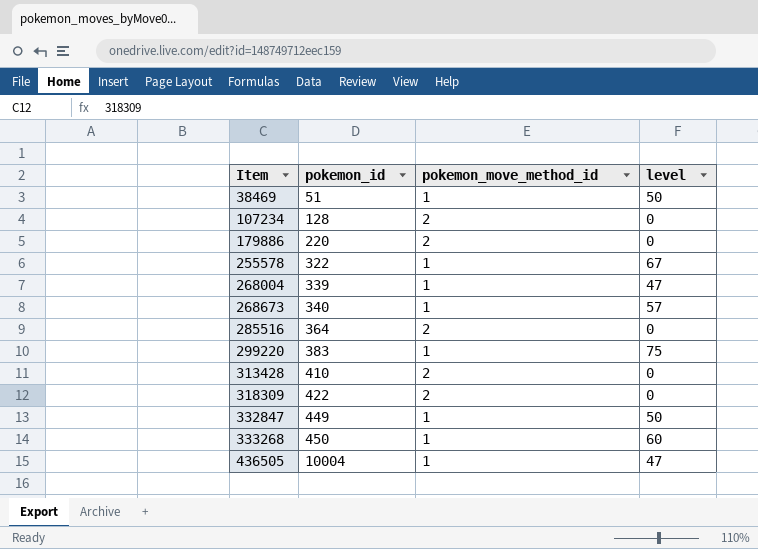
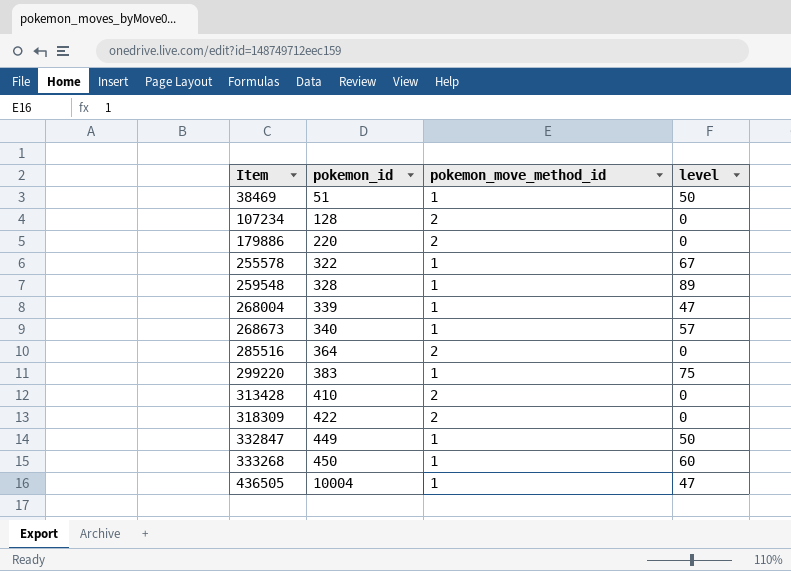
row 259548: none -> 328 | 1 | 89

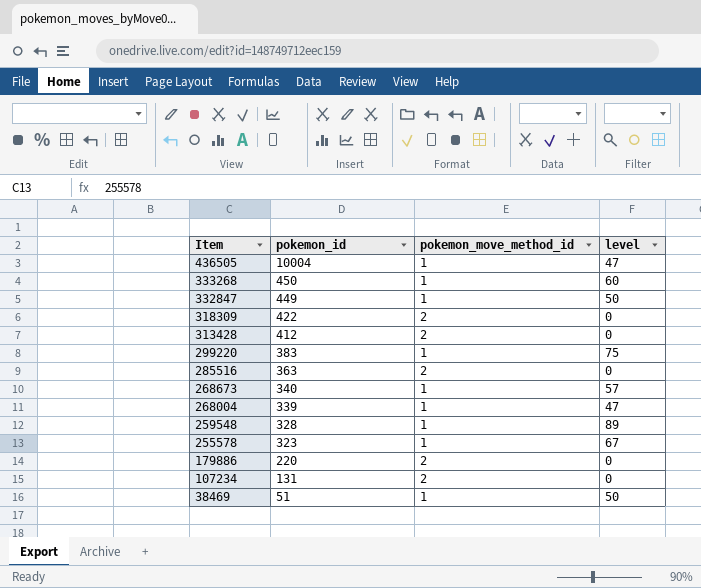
row order: Item ascending -> Item descending
313428 | pokemon_id: 410 -> 412
285516 | pokemon_id: 364 -> 363
255578 | pokemon_id: 322 -> 323
107234 | pokemon_id: 128 -> 131

